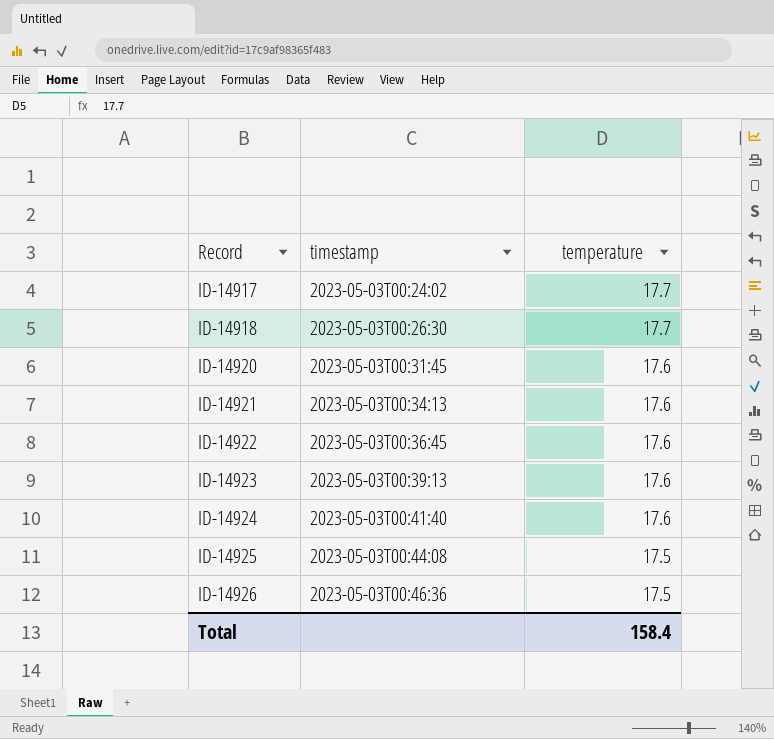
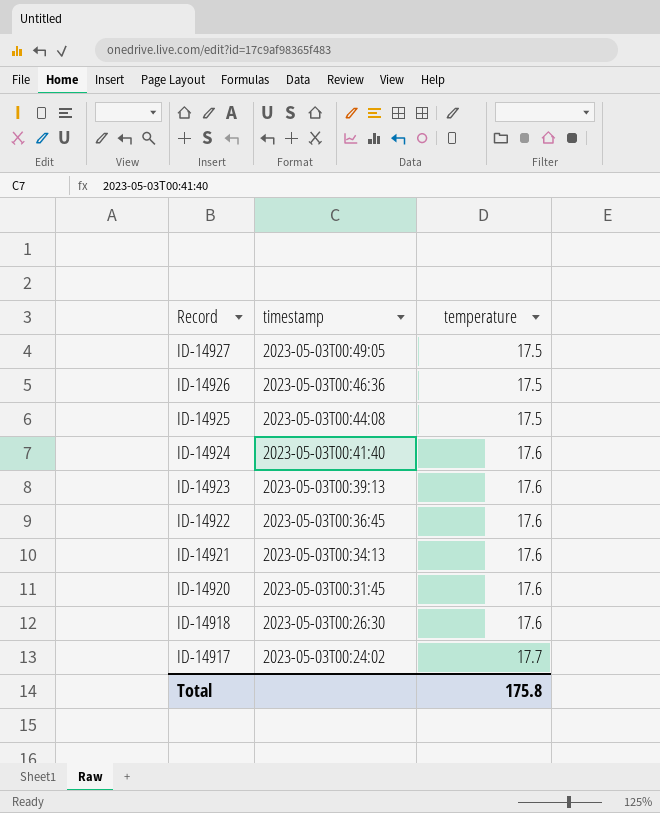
row order: Record ascending -> Record descending
row ID-14927: none -> 2023-05-03T00:49:05 | 17.5
ID-14918 | temperature: 17.7 -> 17.6
Total | temperature: 158.4 -> 175.8

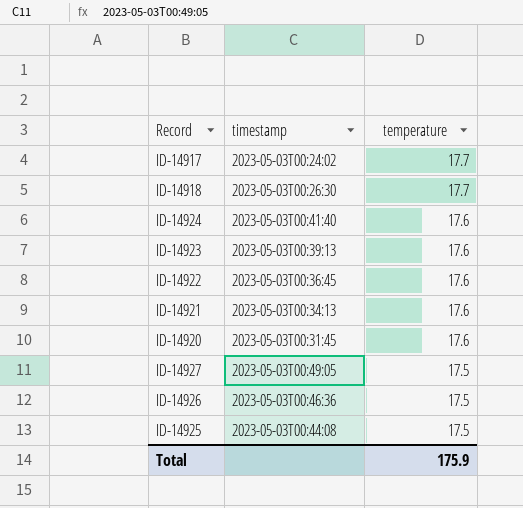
row order: Record descending -> temperature descending
ID-14918 | temperature: 17.6 -> 17.7
Total | temperature: 175.8 -> 175.9

